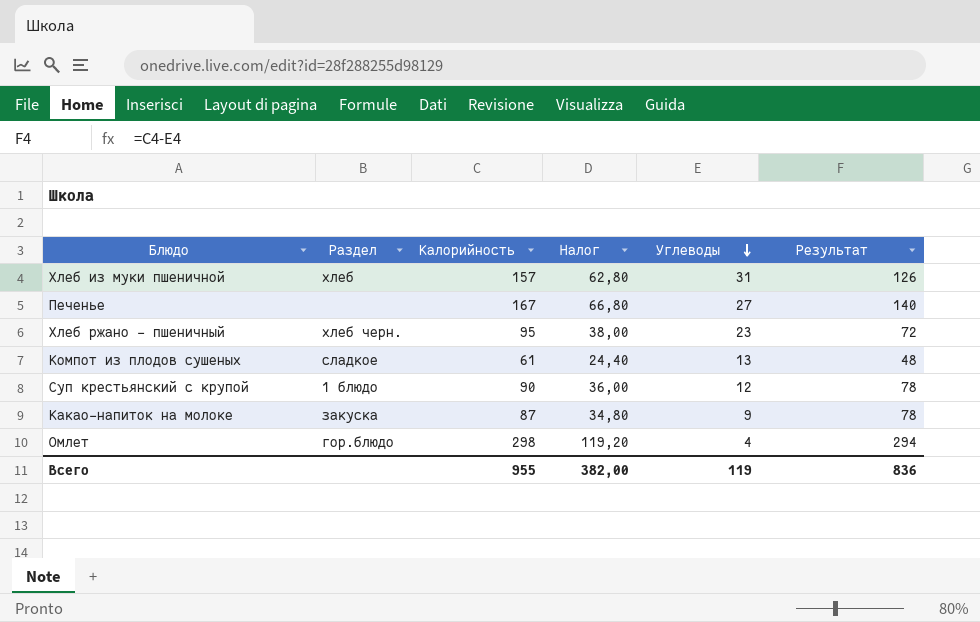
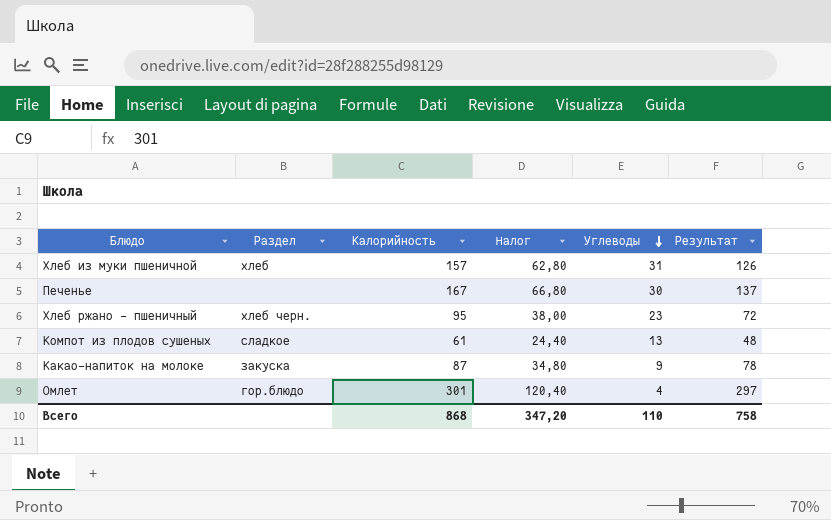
row Суп крестьянский с крупой: 1 блюдо | 90 | 36,00 | 12 | 78 -> none
Печенье | Углеводы: 27 -> 30
Печенье | Результат: 140 -> 137
Омлет | Калорийность: 298 -> 301
Омлет | Налог: 119,20 -> 120,40
Омлет | Результат: 294 -> 297
Всего | Калорийность: 955 -> 868
Всего | Налог: 382,00 -> 347,20
Всего | Углеводы: 119 -> 110
Всего | Результат: 836 -> 758

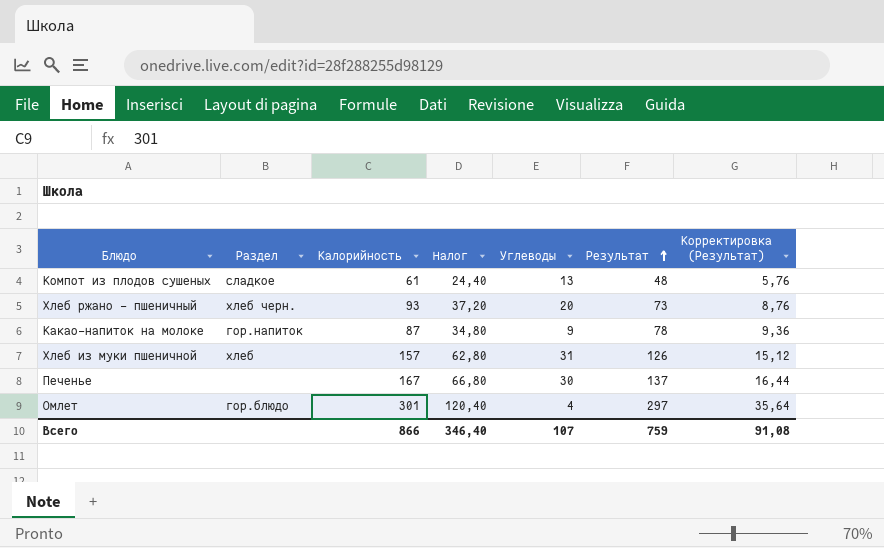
row order: Углеводы descending -> Результат ascending
column Корректировка (Результат) | formula: none -> [Результат] * 0,12
Хлеб ржано - пшеничный | Калорийность: 95 -> 93
Хлеб ржано - пшеничный | Налог: 38,00 -> 37,20
Хлеб ржано - пшеничный | Углеводы: 23 -> 20
Хлеб ржано - пшеничный | Результат: 72 -> 73
Какао-напиток на молоке | Раздел: закуска -> гор.напиток
Всего | Калорийность: 868 -> 866
Всего | Налог: 347,20 -> 346,40
Всего | Углеводы: 110 -> 107
Всего | Результат: 758 -> 759

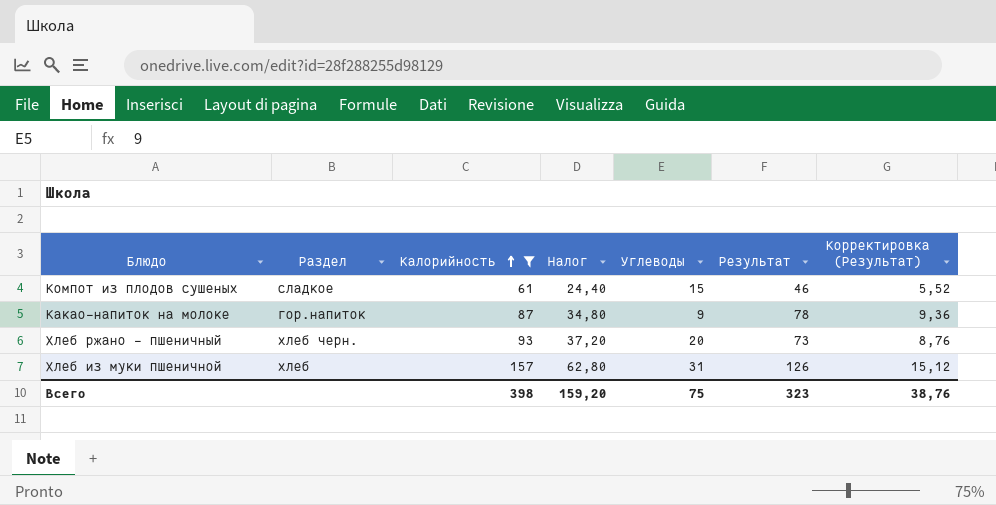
filter: none -> Калорийность <= 157
row order: Результат ascending -> Калорийность ascending
Компот из плодов сушеных | Углеводы: 13 -> 15
Компот из плодов сушеных | Результат: 48 -> 46
Компот из плодов сушеных | Корректировка (Результат): 5,76 -> 5,52
Всего | Калорийность: 866 -> 398
Всего | Налог: 346,40 -> 159,20
Всего | Углеводы: 107 -> 75
Всего | Результат: 759 -> 323
Всего | Корректировка (Результат): 91,08 -> 38,76

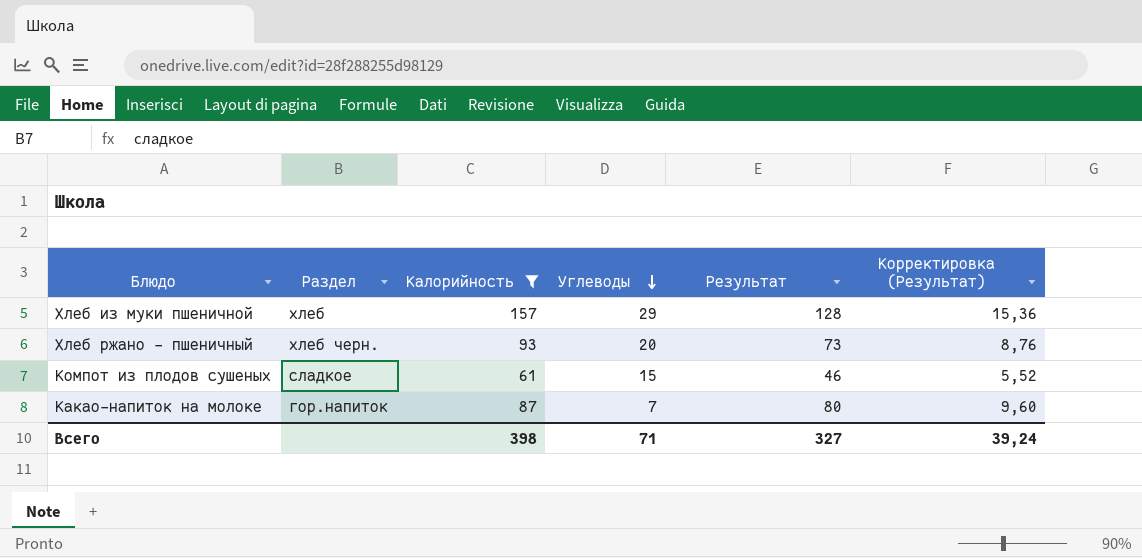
row order: Калорийность ascending -> Углеводы descending
column Налог | formula: [Калорийность] * 0,4 -> none
Хлеб из муки пшеничной | Углеводы: 31 -> 29
Хлеб из муки пшеничной | Результат: 126 -> 128
Хлеб из муки пшеничной | Корректировка (Результат): 15,12 -> 15,36
Какао-напиток на молоке | Углеводы: 9 -> 7
Какао-напиток на молоке | Результат: 78 -> 80
Какао-напиток на молоке | Корректировка (Результат): 9,36 -> 9,60
Всего | Углеводы: 75 -> 71
Всего | Результат: 323 -> 327
Всего | Корректировка (Результат): 38,76 -> 39,24

